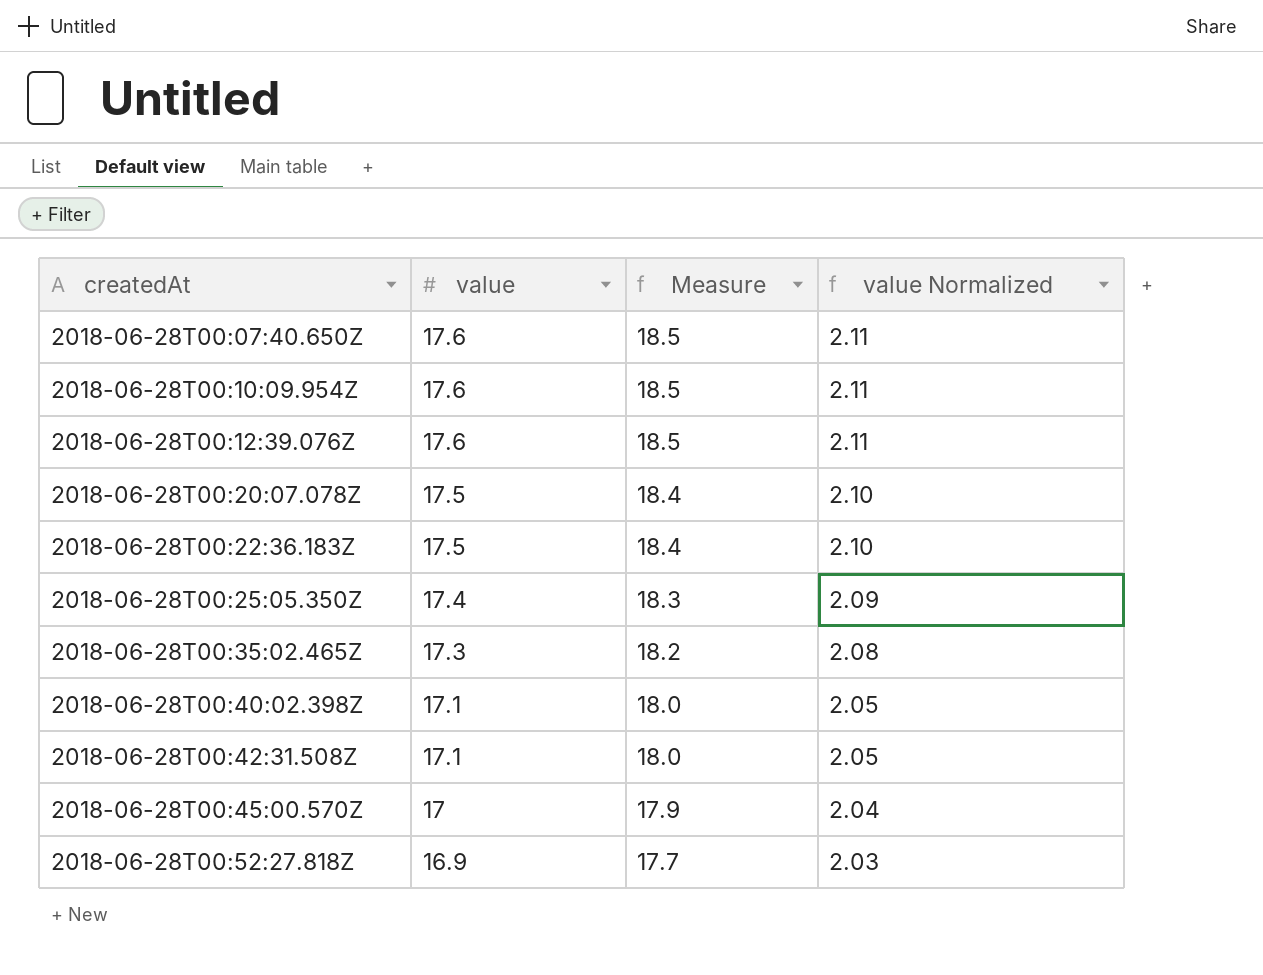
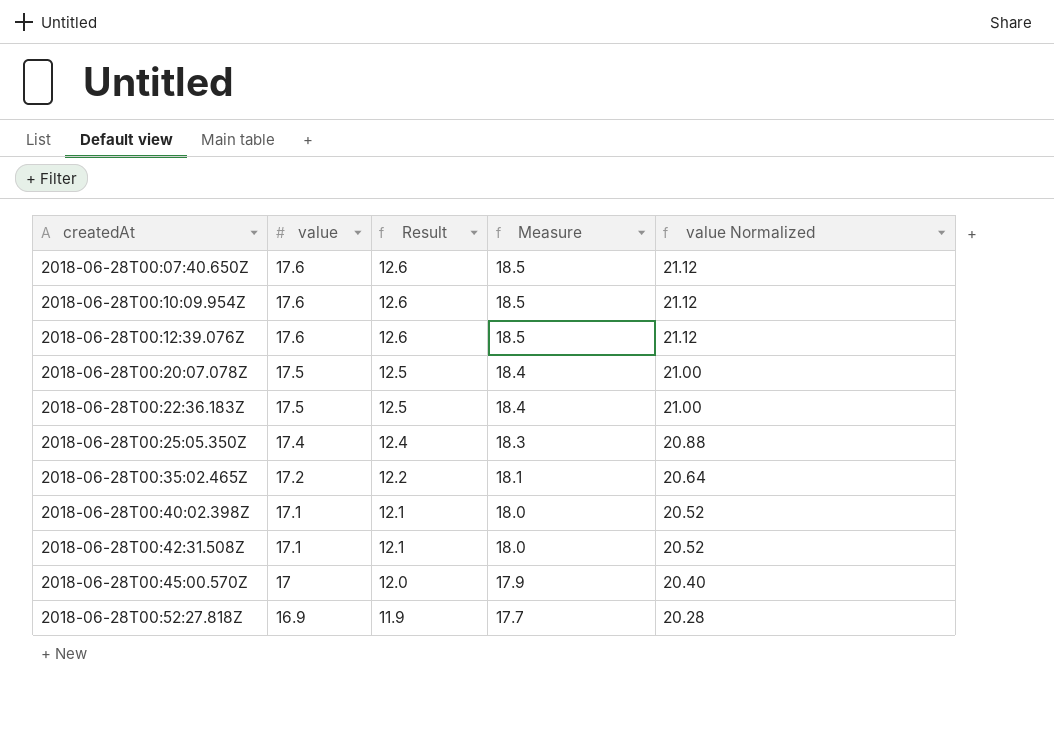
column Result | formula: none -> [value] - 5
column value Normalized | formula: [value] * 0.12 -> [value] * 1.2
2018-06-28T00:35:02.465Z | value: 17.3 -> 17.2
2018-06-28T00:35:02.465Z | Measure: 18.2 -> 18.1

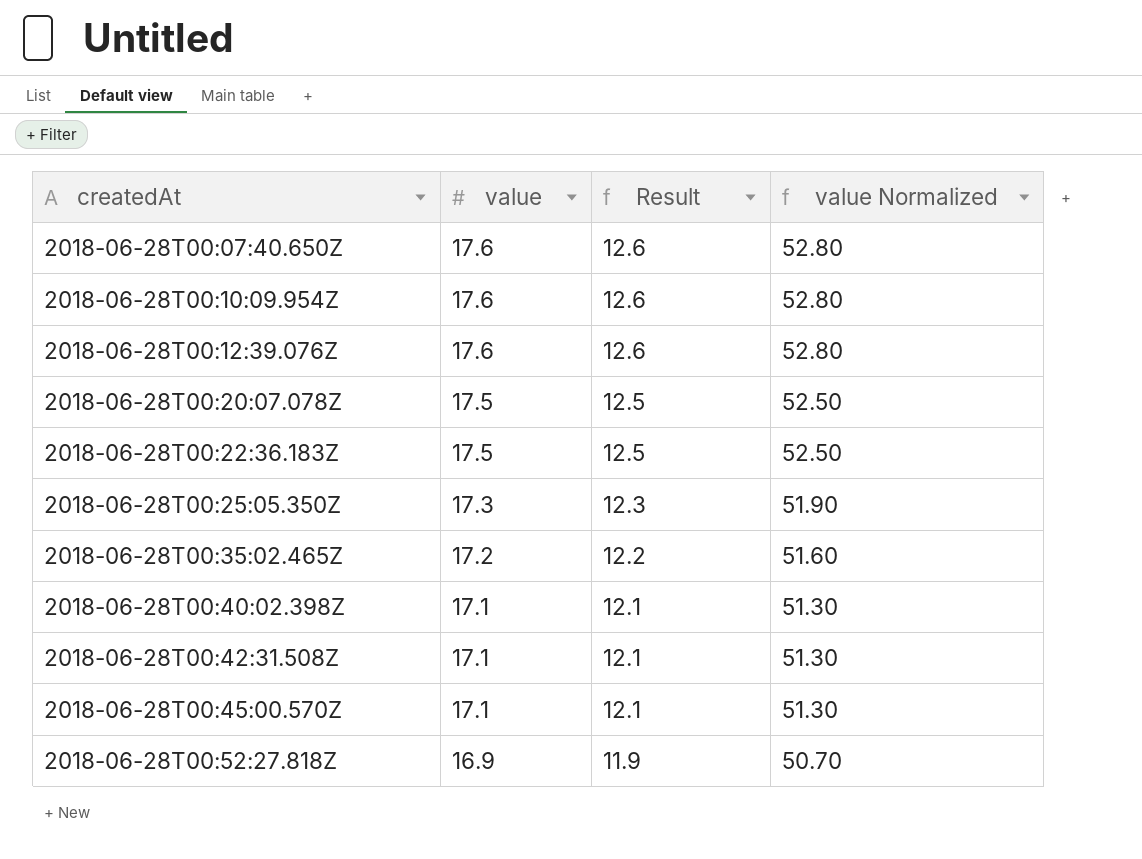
column Measure | formula: [value] * 1.05 -> none
column value Normalized | formula: [value] * 1.2 -> [value] * 3
2018-06-28T00:25:05.350Z | value: 17.4 -> 17.3
2018-06-28T00:25:05.350Z | Result: 12.4 -> 12.3
2018-06-28T00:45:00.570Z | value: 17 -> 17.1
2018-06-28T00:45:00.570Z | Result: 12.0 -> 12.1

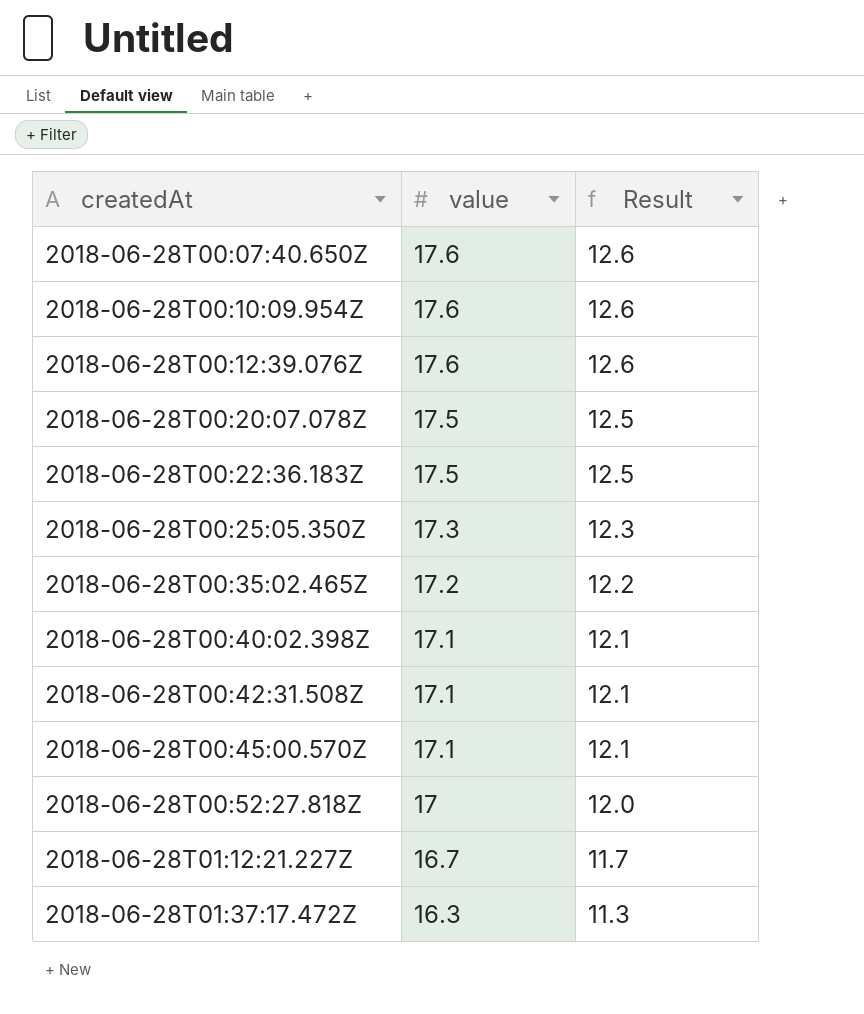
column value Normalized | formula: [value] * 3 -> none
2018-06-28T00:52:27.818Z | value: 16.9 -> 17
2018-06-28T00:52:27.818Z | Result: 11.9 -> 12.0
row 2018-06-28T01:12:21.227Z: none -> 16.7 | 11.7
row 2018-06-28T01:37:17.472Z: none -> 16.3 | 11.3

